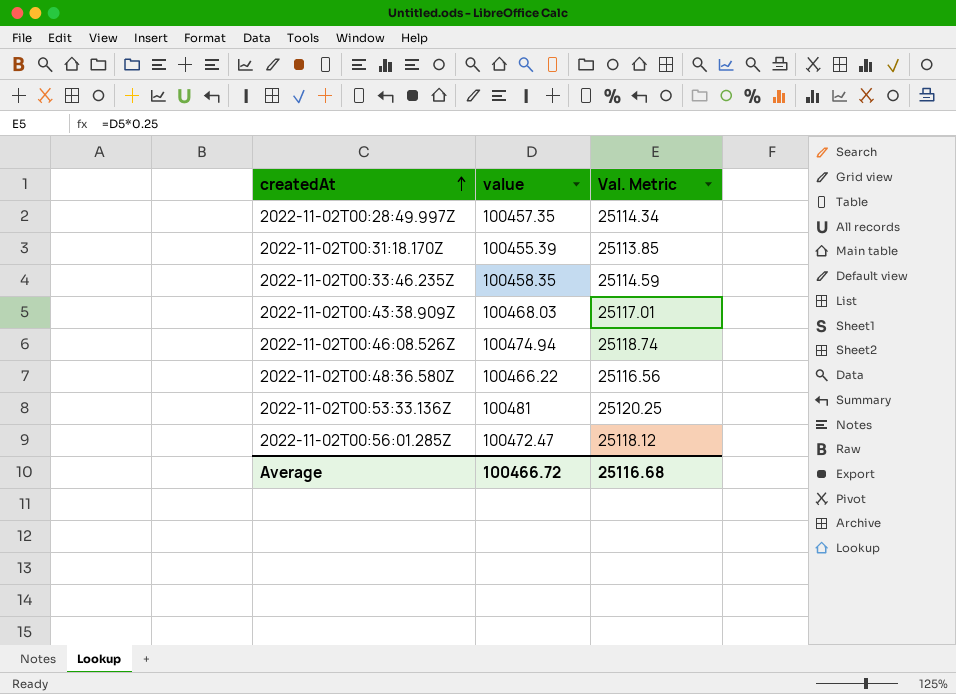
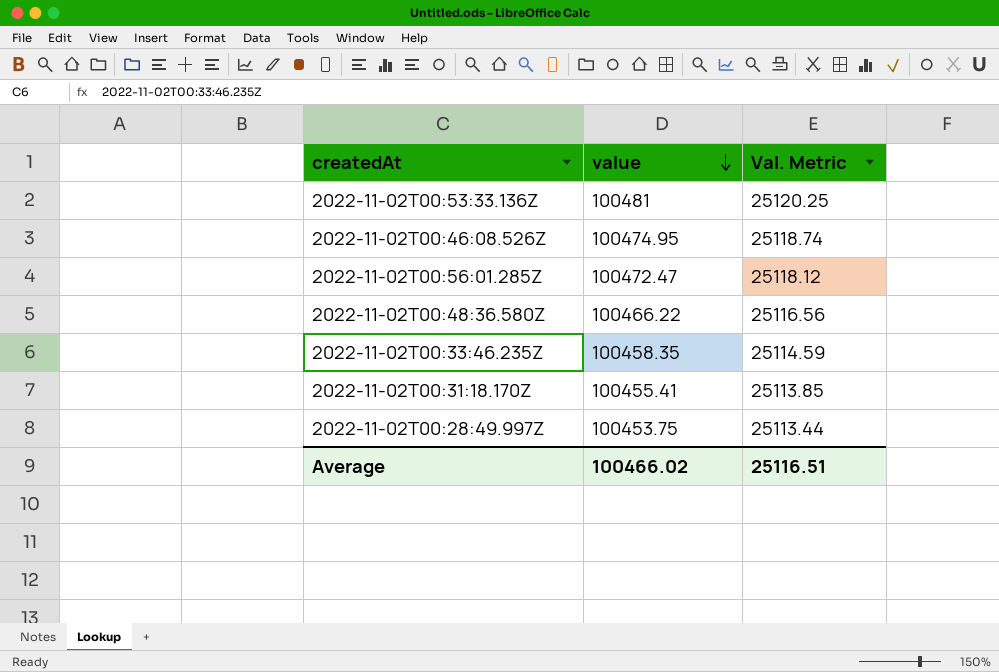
row order: createdAt ascending -> value descending
row 2022-11-02T00:43:38.909Z: 100468.03 | 25117.01 -> none
2022-11-02T00:46:08.526Z | value: 100474.94 -> 100474.95
2022-11-02T00:31:18.170Z | value: 100455.39 -> 100455.41
2022-11-02T00:28:49.997Z | value: 100457.35 -> 100453.75
2022-11-02T00:28:49.997Z | Val. Metric: 25114.34 -> 25113.44
Average | value: 100466.72 -> 100466.02
Average | Val. Metric: 25116.68 -> 25116.51

